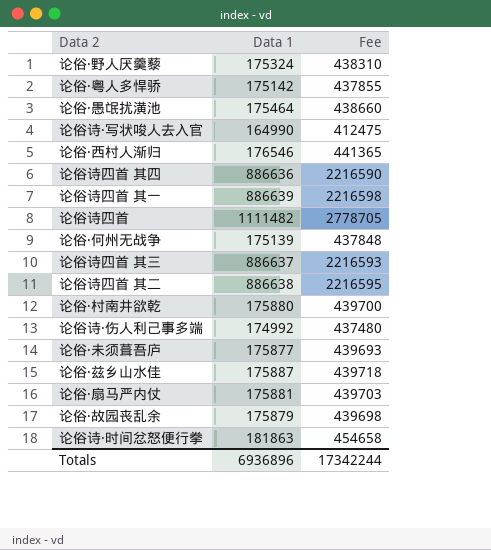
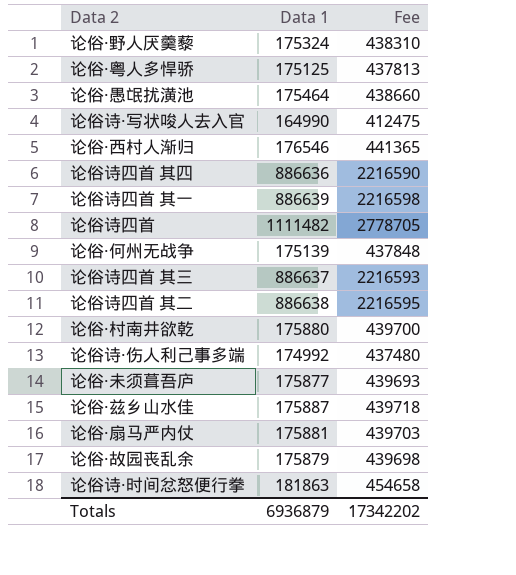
论俗·粤人多悍骄 | Data 1: 175142 -> 175125
论俗·粤人多悍骄 | Fee: 437855 -> 437813
Totals | Data 1: 6936896 -> 6936879
Totals | Fee: 17342244 -> 17342202

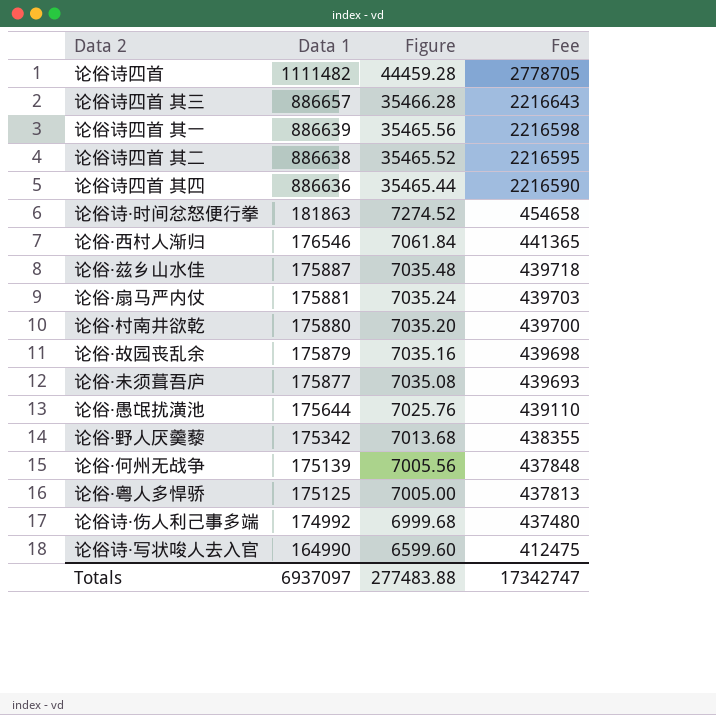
row order: none -> Data 1 descending
column Figure | formula: none -> [Data 1] * 0.04
论俗诗四首 其三 | Data 1: 886637 -> 886657
论俗诗四首 其三 | Fee: 2216593 -> 2216643
论俗·愚氓扰潢池 | Data 1: 175464 -> 175644
论俗·愚氓扰潢池 | Fee: 438660 -> 439110
论俗·野人厌羹藜 | Data 1: 175324 -> 175342
论俗·野人厌羹藜 | Fee: 438310 -> 438355
Totals | Data 1: 6936879 -> 6937097
Totals | Fee: 17342202 -> 17342747

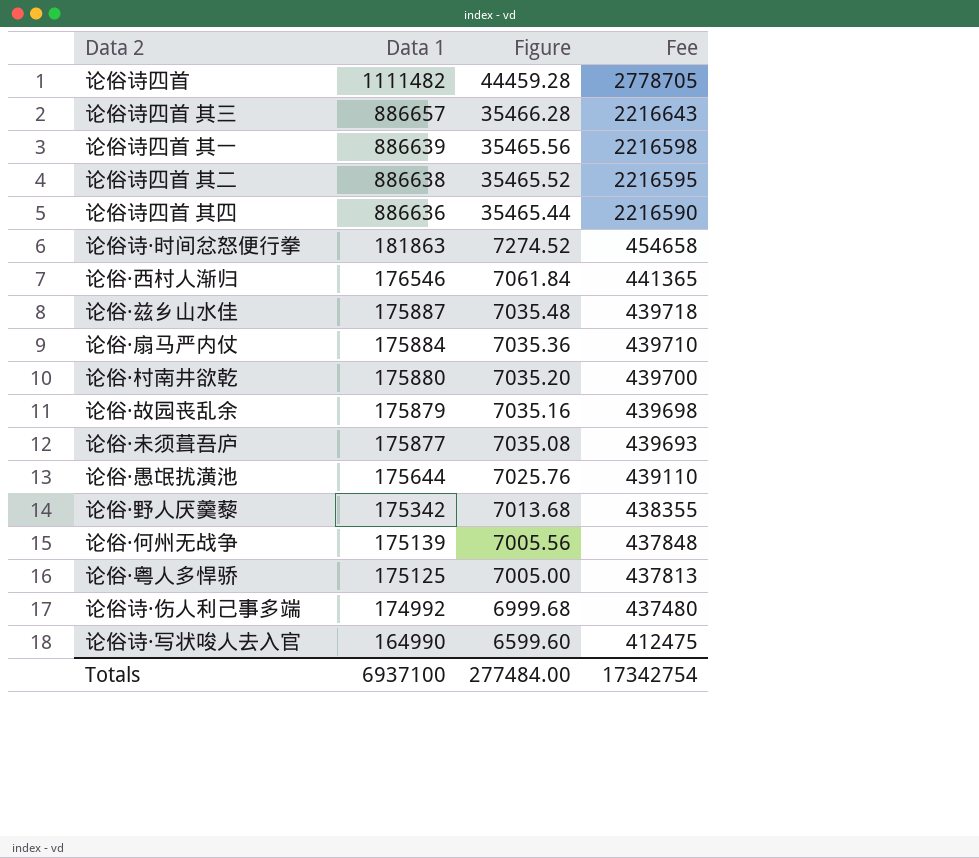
论俗·扇马严内仗 | Data 1: 175881 -> 175884
论俗·扇马严内仗 | Figure: 7035.24 -> 7035.36
论俗·扇马严内仗 | Fee: 439703 -> 439710
Totals | Data 1: 6937097 -> 6937100
Totals | Figure: 277483.88 -> 277484.00
Totals | Fee: 17342747 -> 17342754

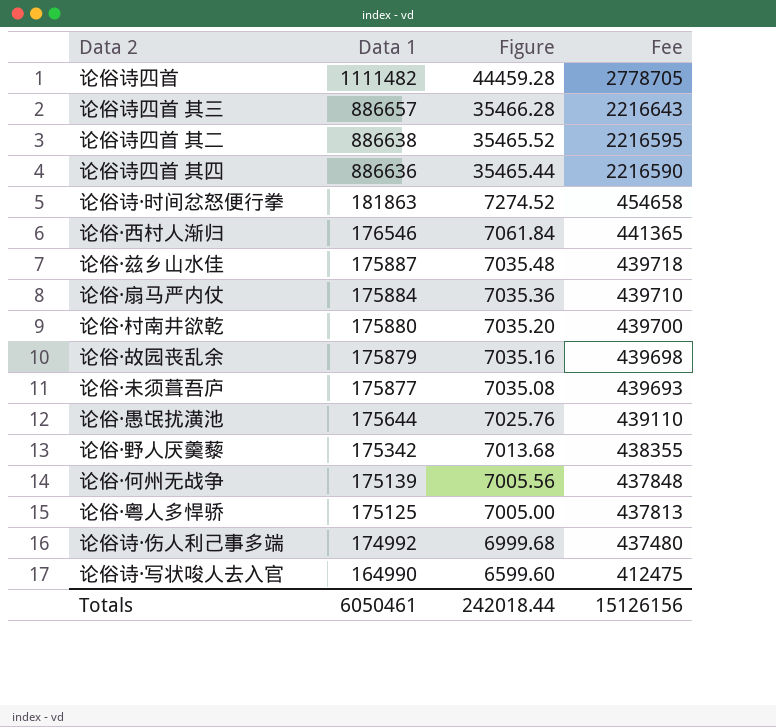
row 论俗诗四首 其一: 886639 | 35465.56 | 2216598 -> none
Totals | Data 1: 6937100 -> 6050461
Totals | Figure: 277484.00 -> 242018.44
Totals | Fee: 17342754 -> 15126156

